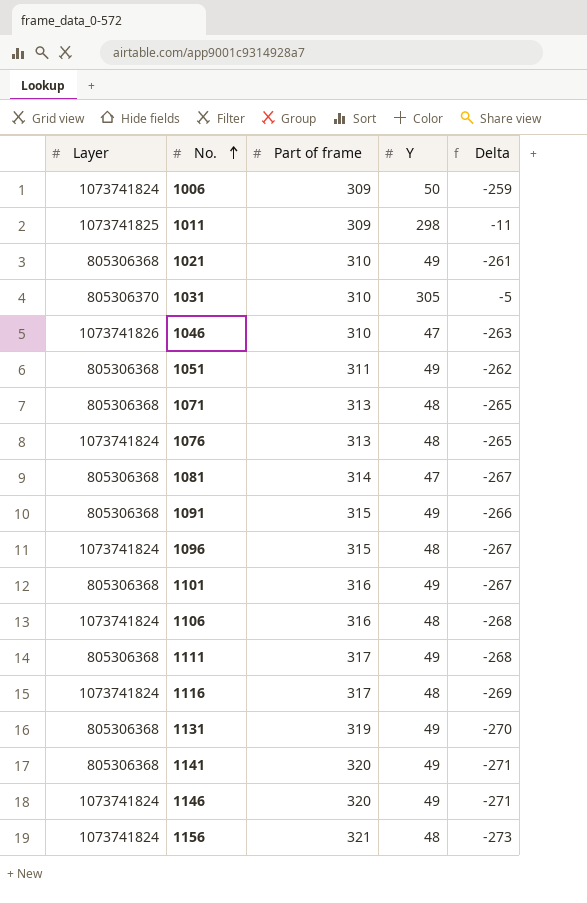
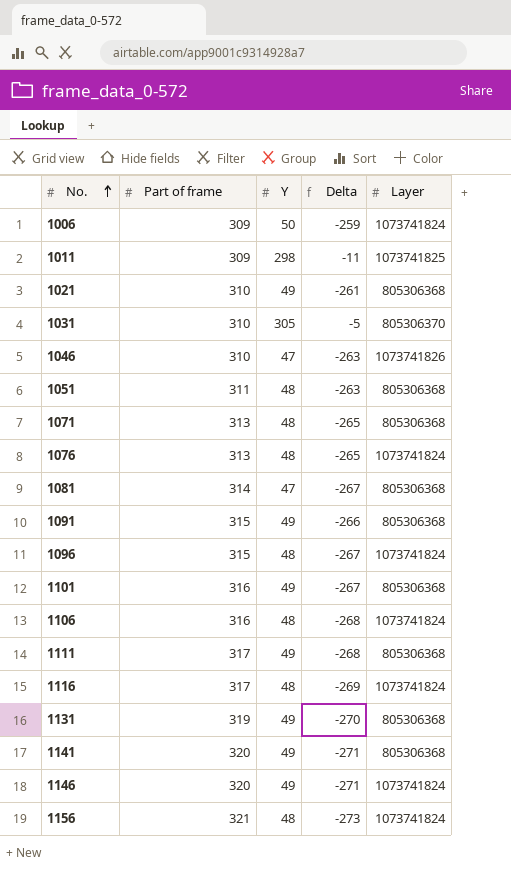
column Layer | position: 1 -> 5
1051 | Y: 49 -> 48
1051 | Delta: -262 -> -263

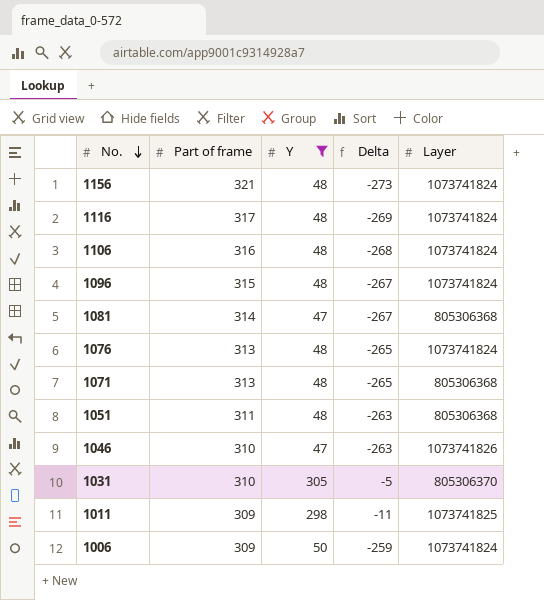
filter: none -> Y != 49
row order: No. ascending -> No. descending

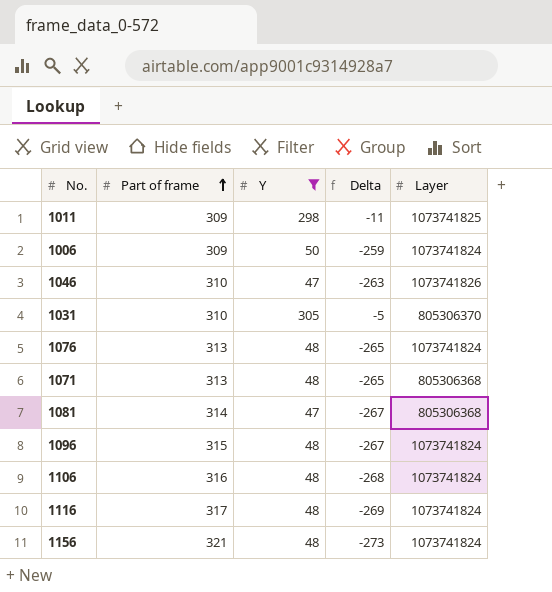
row order: No. descending -> Part of frame ascending
row 1051: 311 | 48 | -263 | 805306368 -> none

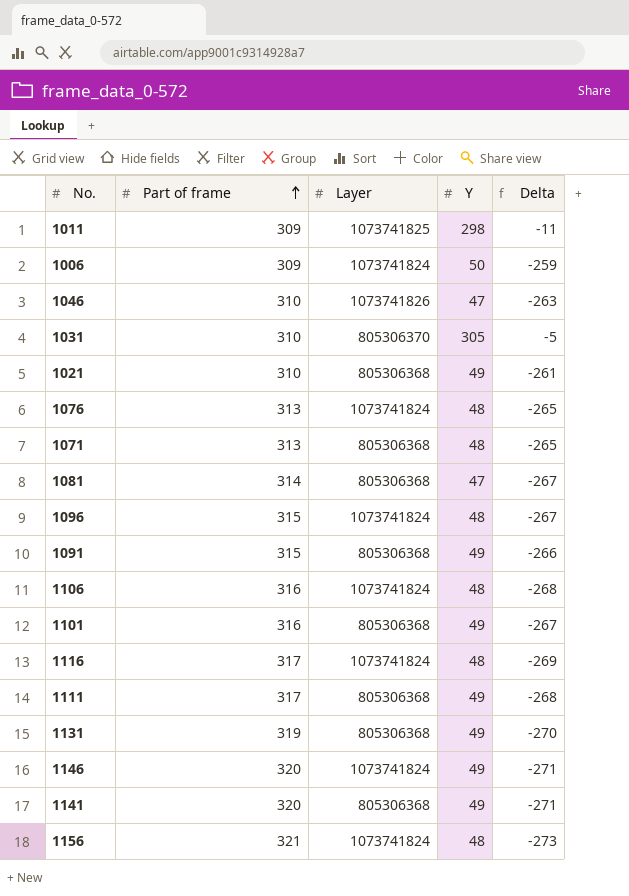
filter: Y != 49 -> none
column Layer | position: 5 -> 3

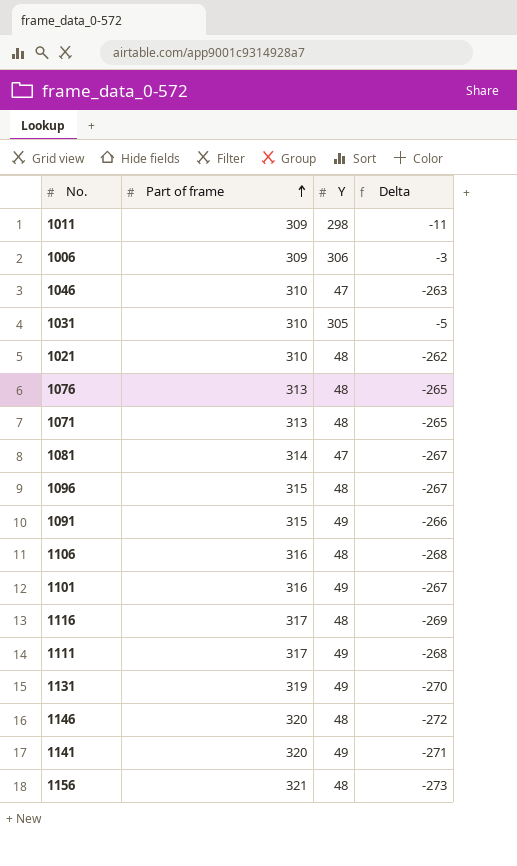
column Layer | position: 3 -> none
1006 | Y: 50 -> 306
1006 | Delta: -259 -> -3
1021 | Y: 49 -> 48
1021 | Delta: -261 -> -262
1146 | Y: 49 -> 48
1146 | Delta: -271 -> -272

